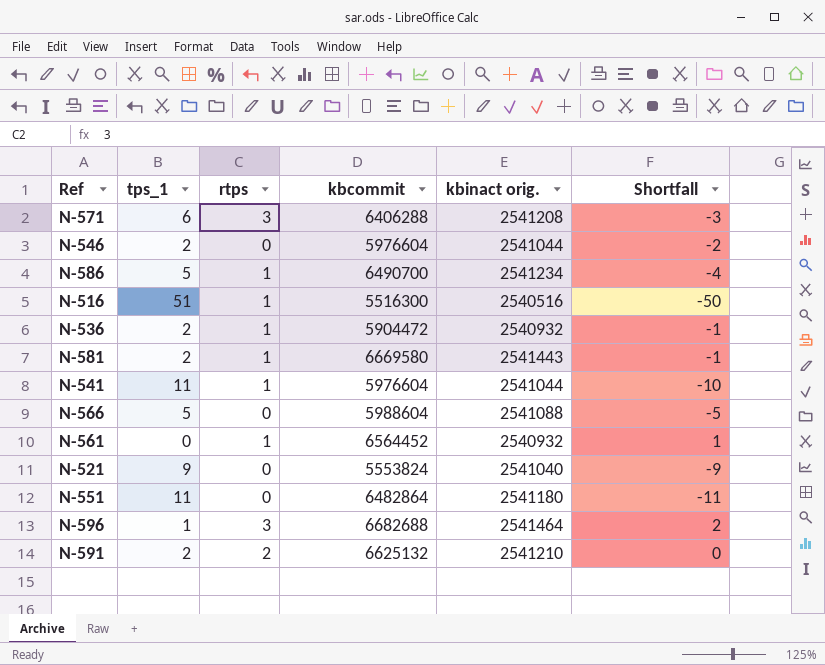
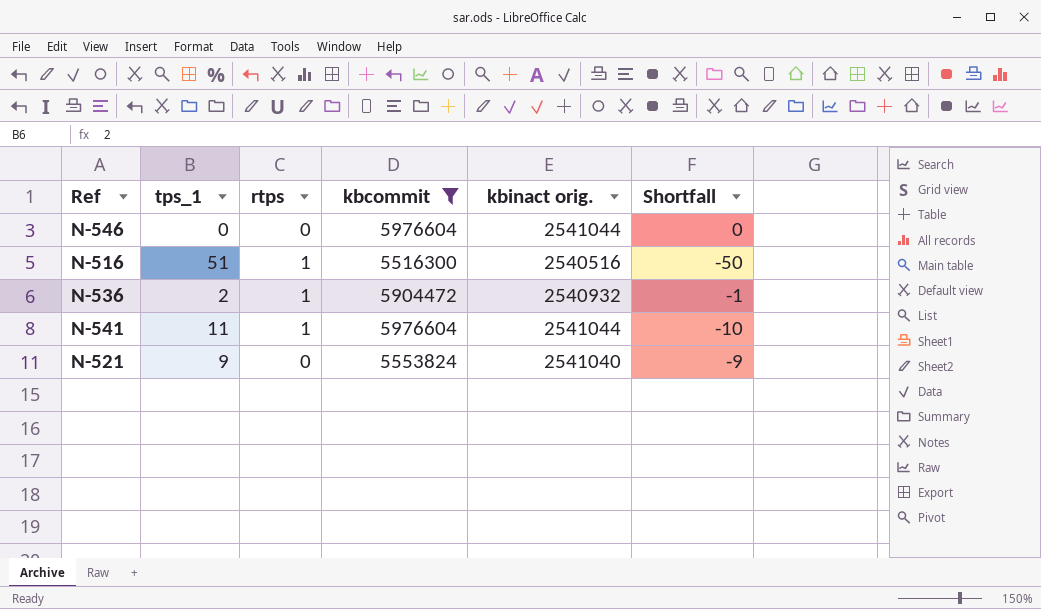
filter: none -> kbcommit <= 5976604
N-546 | tps_1: 2 -> 0
N-546 | Shortfall: -2 -> 0

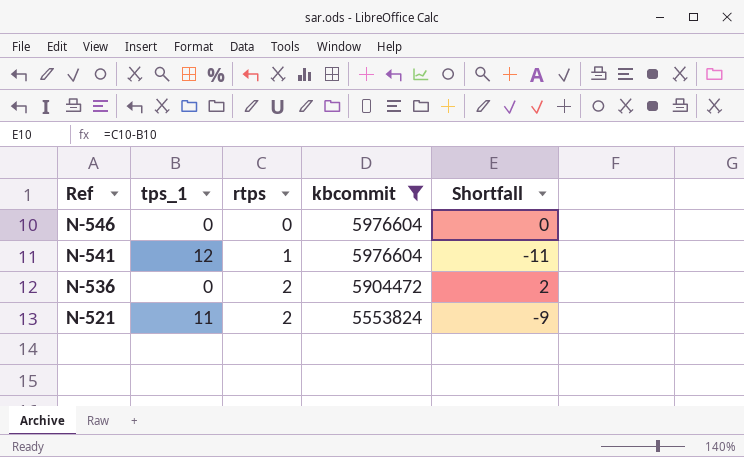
row order: none -> Ref descending
column kbinact orig. | position: 5 -> none
row N-516: 51 | 1 | 5516300 | 2540516 | -50 -> none
N-541 | tps_1: 11 -> 12
N-541 | Shortfall: -10 -> -11
N-536 | tps_1: 2 -> 0
N-536 | rtps: 1 -> 2
N-536 | Shortfall: -1 -> 2
N-521 | tps_1: 9 -> 11
N-521 | rtps: 0 -> 2

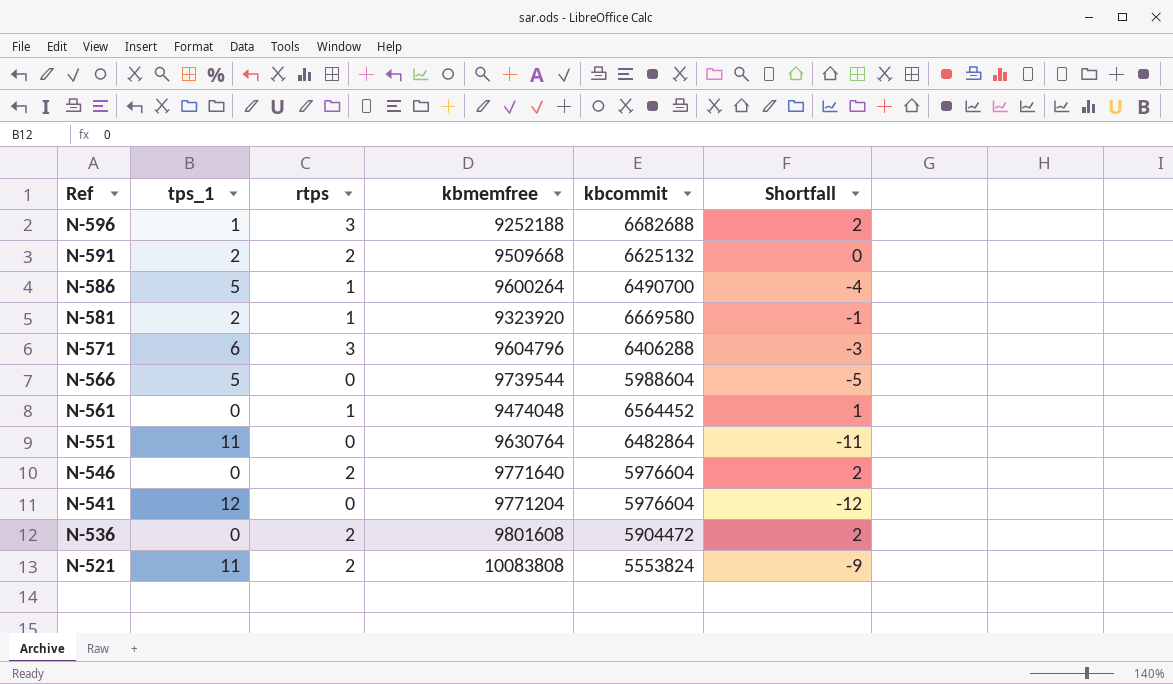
filter: kbcommit <= 5976604 -> none
column kbmemfree | position: none -> 4
N-546 | rtps: 0 -> 2
N-546 | Shortfall: 0 -> 2
N-541 | rtps: 1 -> 0
N-541 | Shortfall: -11 -> -12

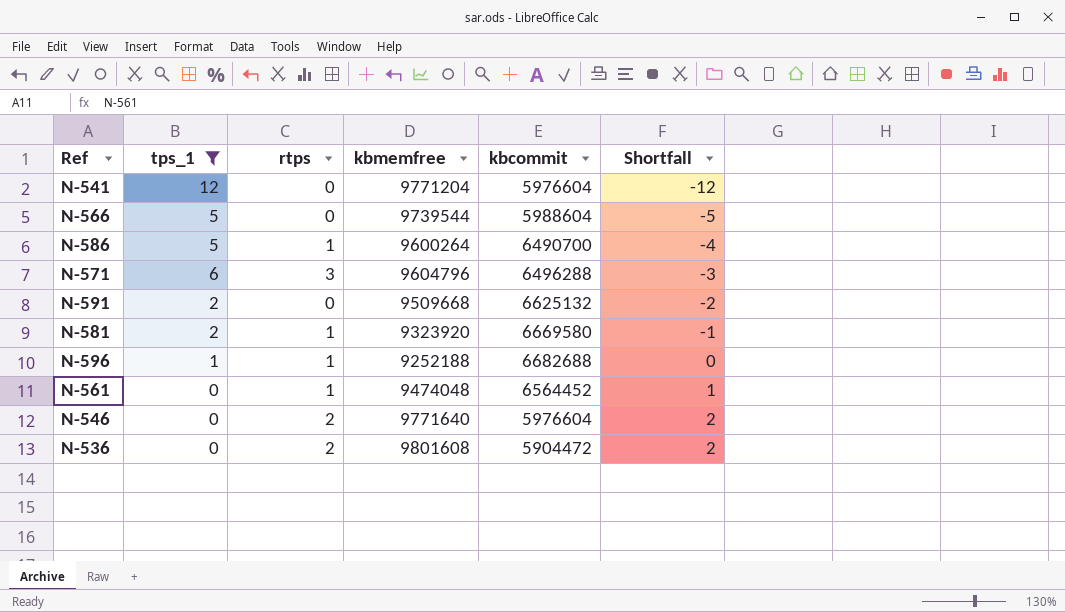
filter: none -> tps_1 != 11
row order: Ref descending -> Shortfall ascending
N-571 | kbcommit: 6406288 -> 6496288
N-591 | rtps: 2 -> 0
N-591 | Shortfall: 0 -> -2
N-596 | rtps: 3 -> 1
N-596 | Shortfall: 2 -> 0

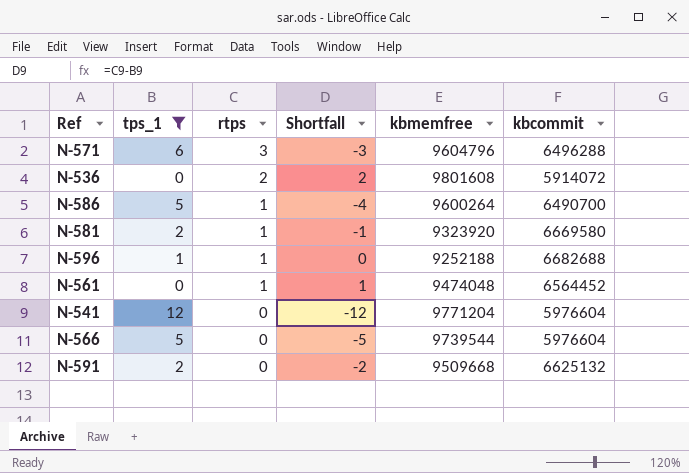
row order: Shortfall ascending -> rtps descending
column Shortfall | position: 6 -> 4
row N-546: 0 | 2 | 9771640 | 5976604 | 2 -> none
N-536 | kbcommit: 5904472 -> 5914072
N-566 | kbcommit: 5988604 -> 5976604

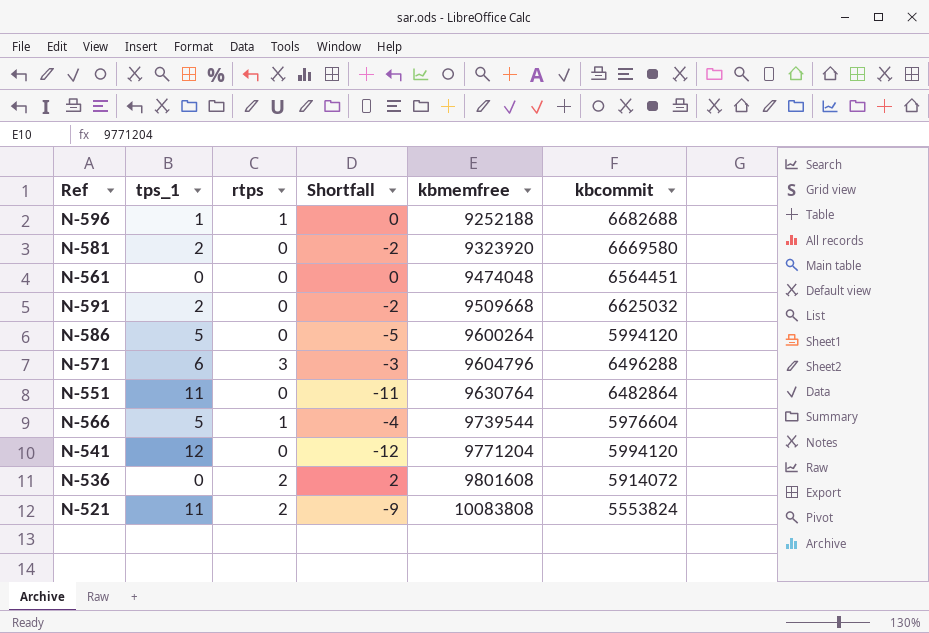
filter: tps_1 != 11 -> none
row order: rtps descending -> kbmemfree ascending
N-581 | rtps: 1 -> 0
N-581 | Shortfall: -1 -> -2
N-561 | rtps: 1 -> 0
N-561 | Shortfall: 1 -> 0
N-561 | kbcommit: 6564452 -> 6564451
N-591 | kbcommit: 6625132 -> 6625032
N-586 | rtps: 1 -> 0
N-586 | Shortfall: -4 -> -5
N-586 | kbcommit: 6490700 -> 5994120
N-566 | rtps: 0 -> 1
N-566 | Shortfall: -5 -> -4
N-541 | kbcommit: 5976604 -> 5994120

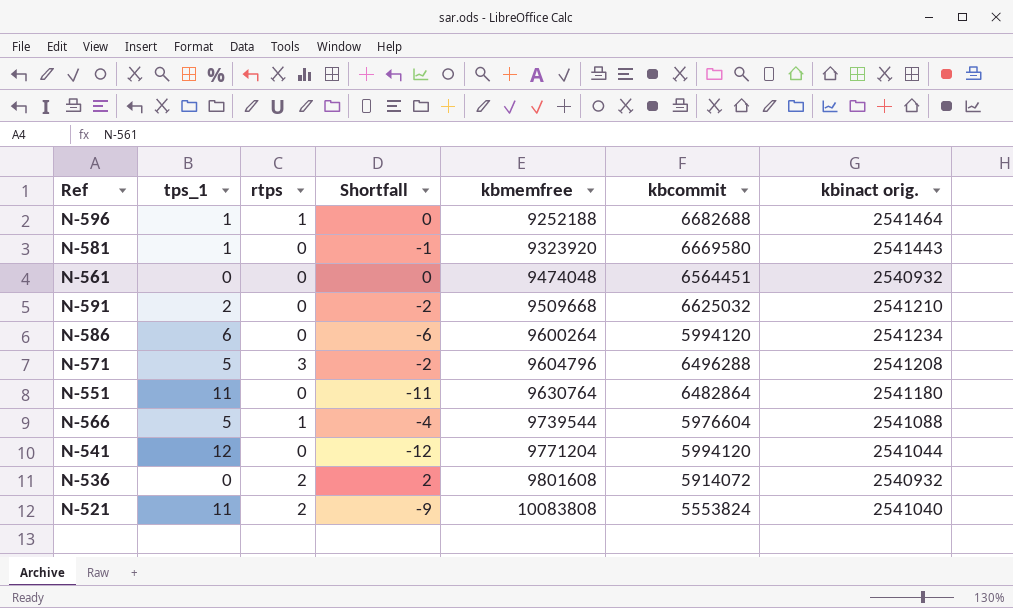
column kbinact orig. | position: none -> 7
N-581 | tps_1: 2 -> 1
N-581 | Shortfall: -2 -> -1
N-586 | tps_1: 5 -> 6
N-586 | Shortfall: -5 -> -6
N-571 | tps_1: 6 -> 5
N-571 | Shortfall: -3 -> -2

